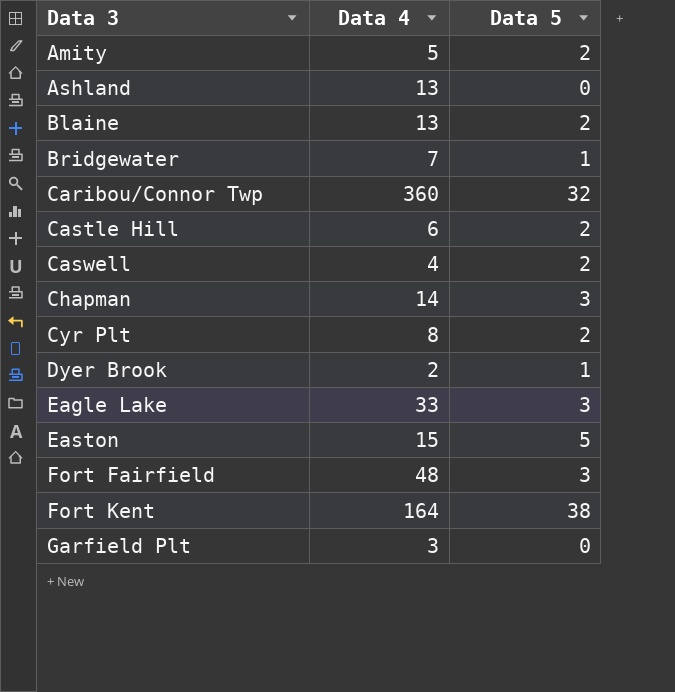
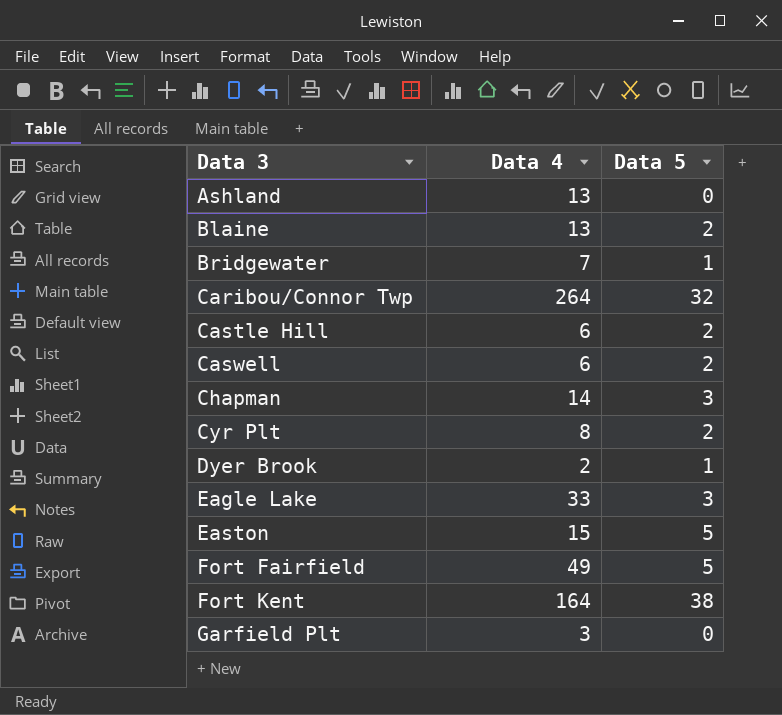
row Amity: 5 | 2 -> none
Caribou/Connor Twp | Data 4: 360 -> 264
Caswell | Data 4: 4 -> 6
Fort Fairfield | Data 4: 48 -> 49
Fort Fairfield | Data 5: 3 -> 5

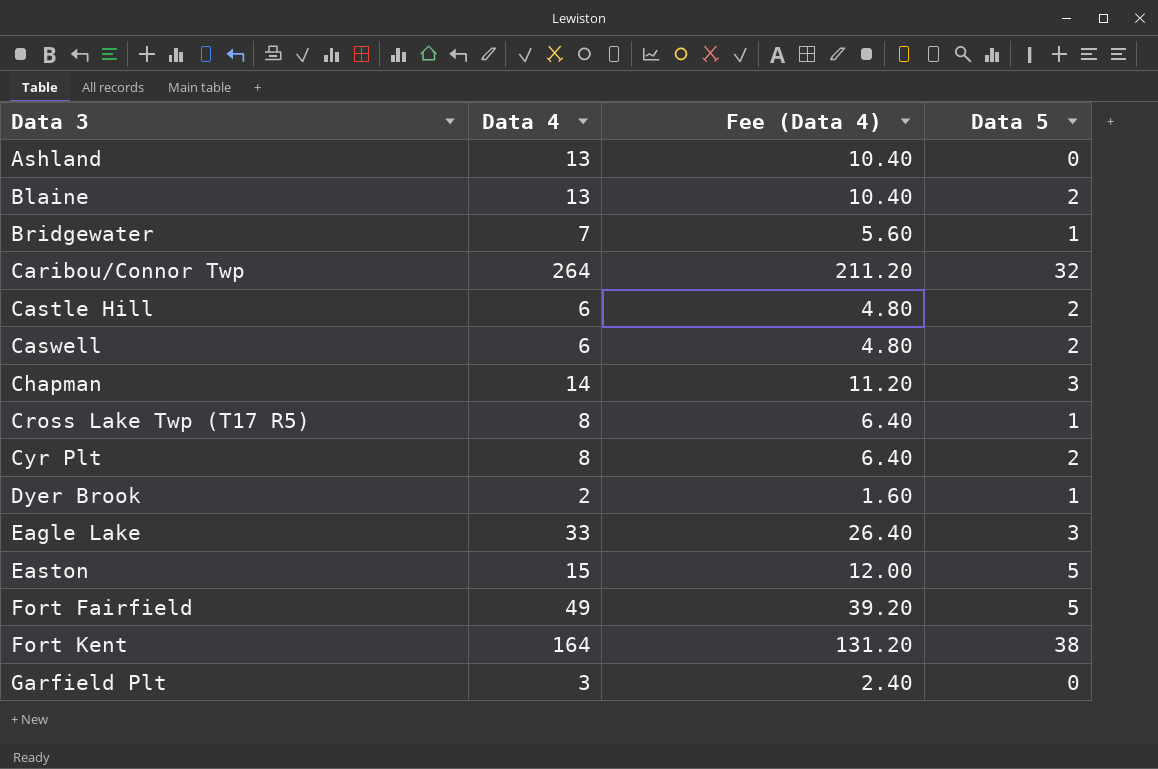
column Fee (Data 4) | formula: none -> [Data 4] * 0.8
row Cross Lake Twp (T17 R5): none -> 8 | 6.40 | 1

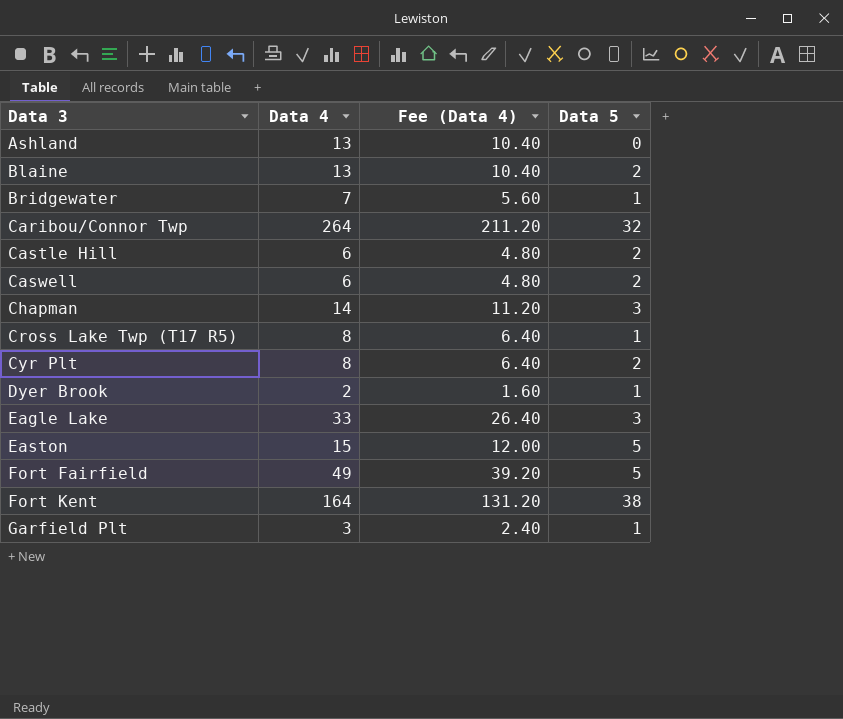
Garfield Plt | Data 5: 0 -> 1

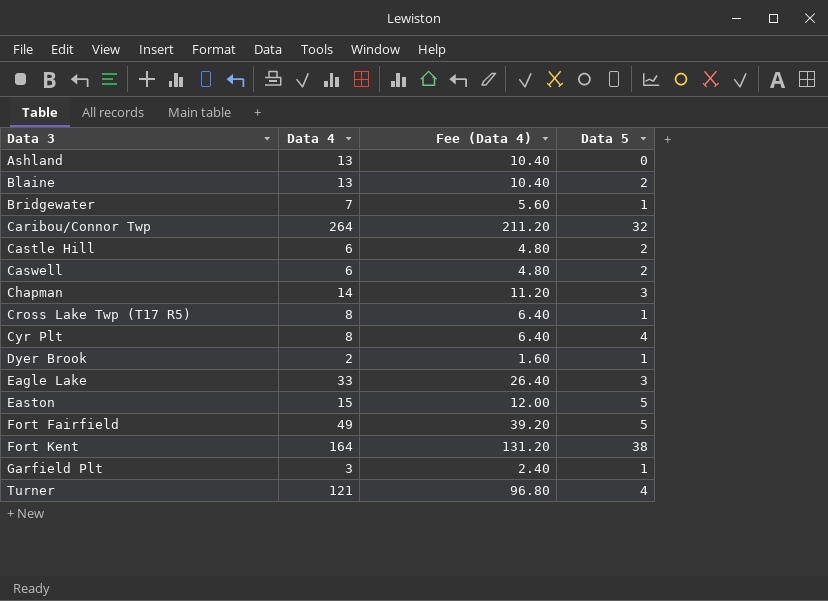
Cyr Plt | Data 5: 2 -> 4
row Turner: none -> 121 | 96.80 | 4

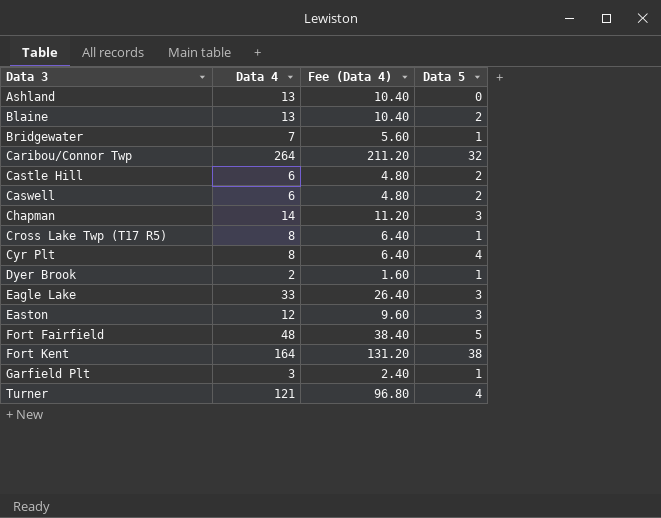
Easton | Data 4: 15 -> 12
Easton | Fee (Data 4): 12.00 -> 9.60
Easton | Data 5: 5 -> 3
Fort Fairfield | Data 4: 49 -> 48
Fort Fairfield | Fee (Data 4): 39.20 -> 38.40

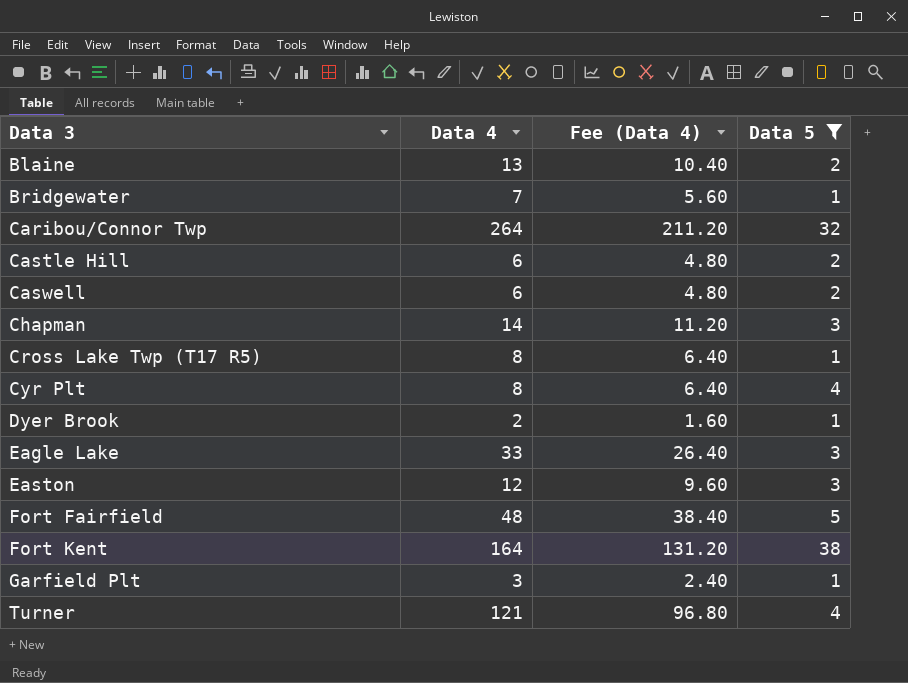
filter: none -> Data 5 != 0

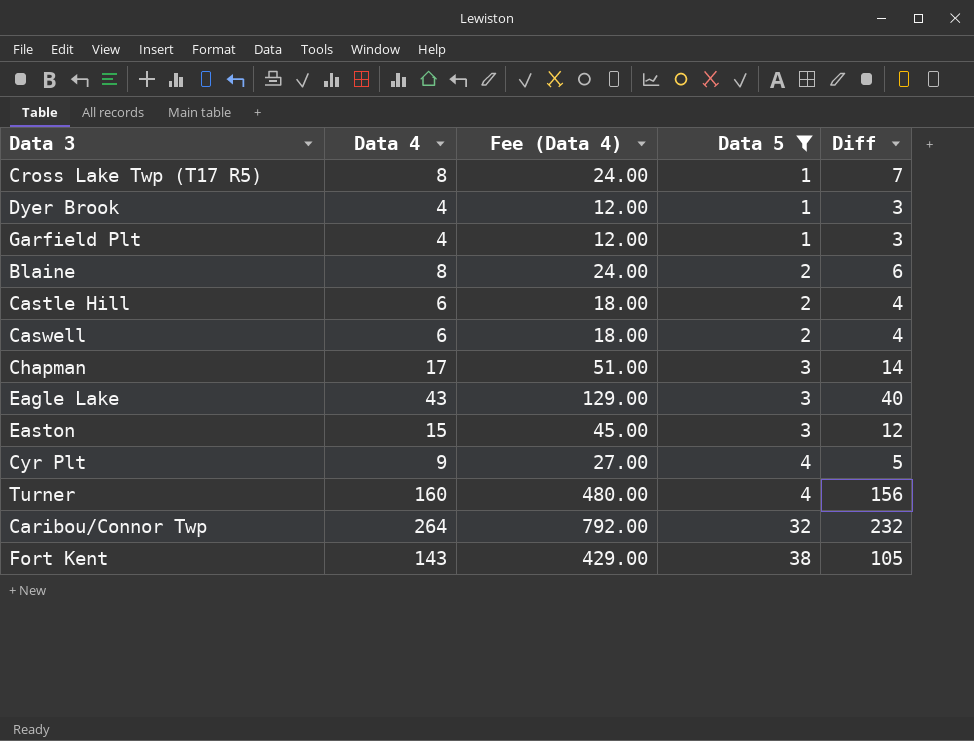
row order: Data 3 ascending -> Data 5 ascending
column Fee (Data 4) | formula: [Data 4] * 0.8 -> [Data 4] * 3
column Diff | formula: none -> [Data 4] - [Data 5]
row Bridgewater: 7 | 5.60 | 1 -> none
row Fort Fairfield: 48 | 38.40 | 5 -> none
Dyer Brook | Data 4: 2 -> 4
Garfield Plt | Data 4: 3 -> 4
Blaine | Data 4: 13 -> 8
Chapman | Data 4: 14 -> 17
Eagle Lake | Data 4: 33 -> 43
Easton | Data 4: 12 -> 15
Cyr Plt | Data 4: 8 -> 9
Turner | Data 4: 121 -> 160
Fort Kent | Data 4: 164 -> 143

